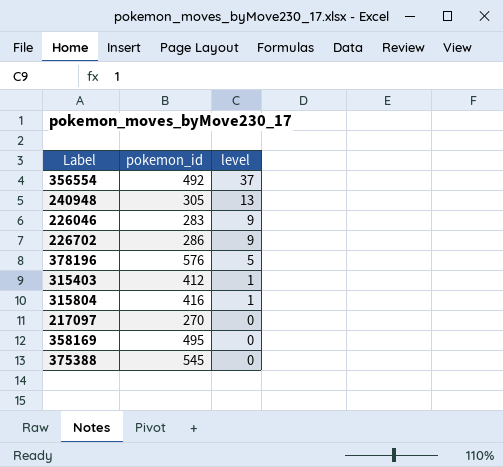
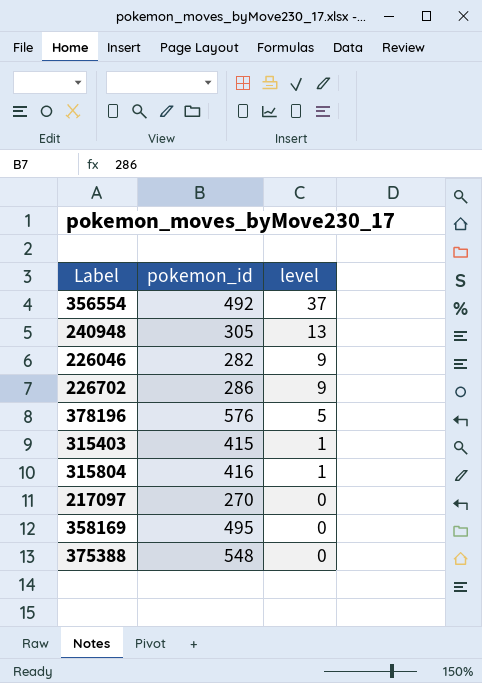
226046 | pokemon_id: 283 -> 282
315403 | pokemon_id: 412 -> 415
375388 | pokemon_id: 545 -> 548

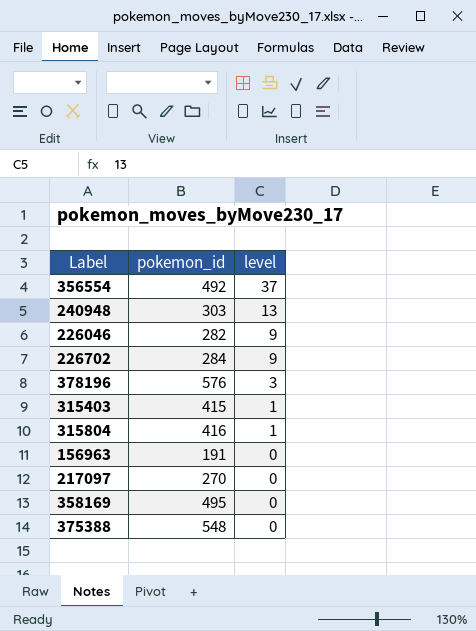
240948 | pokemon_id: 305 -> 303
226702 | pokemon_id: 286 -> 284
378196 | level: 5 -> 3
row 156963: none -> 191 | 0

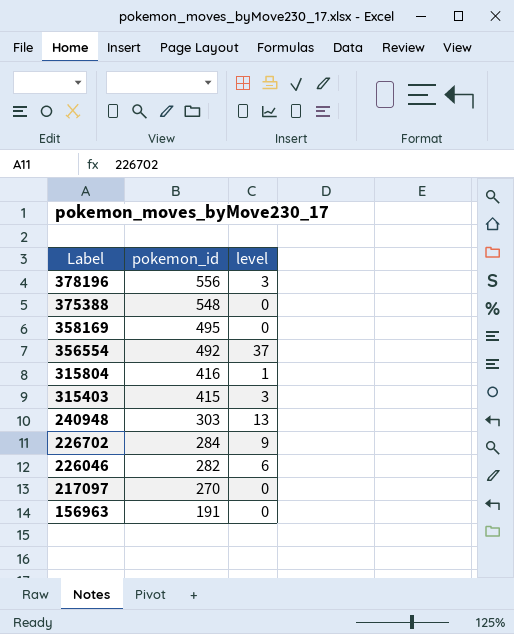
row order: level descending -> Label descending
378196 | pokemon_id: 576 -> 556
315403 | level: 1 -> 3
226046 | level: 9 -> 6

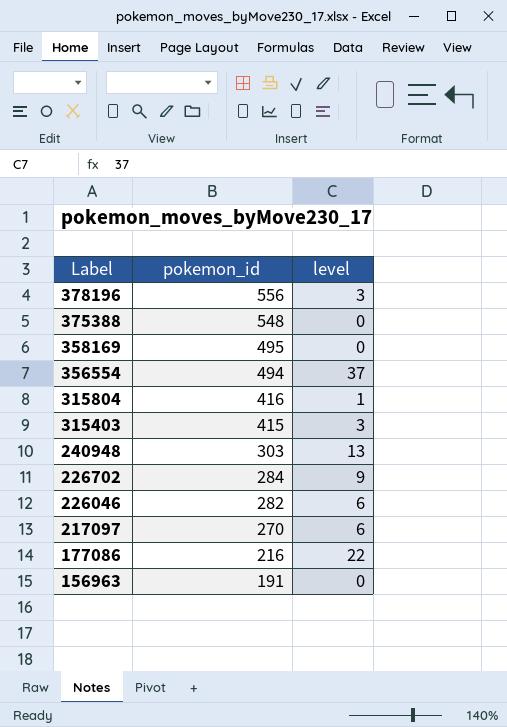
356554 | pokemon_id: 492 -> 494
217097 | level: 0 -> 6
row 177086: none -> 216 | 22

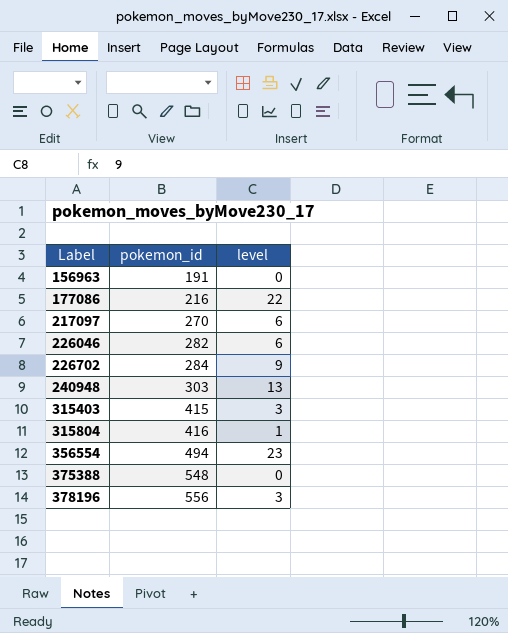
row order: Label descending -> Label ascending
row 358169: 495 | 0 -> none
356554 | level: 37 -> 23

